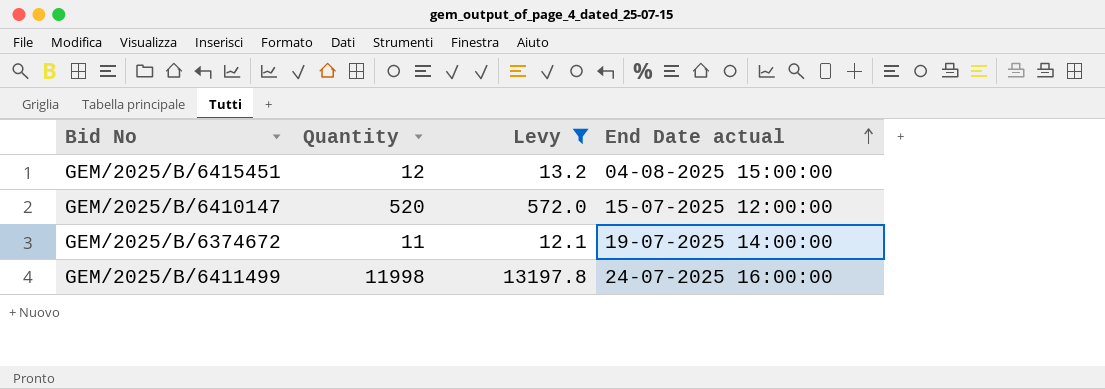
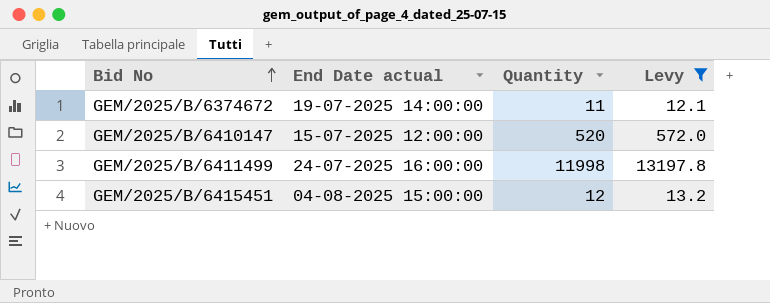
row order: End Date actual ascending -> Bid No ascending
column End Date actual | position: 4 -> 2

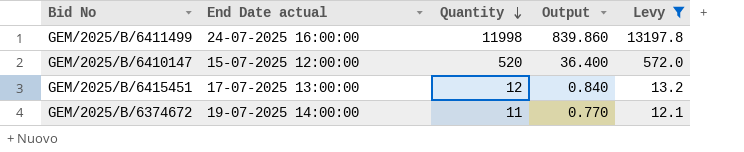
row order: Bid No ascending -> Quantity descending
column Output | formula: none -> [Quantity] * 0.07
GEM/2025/B/6415451 | End Date actual: 04-08-2025 15:00:00 -> 17-07-2025 13:00:00

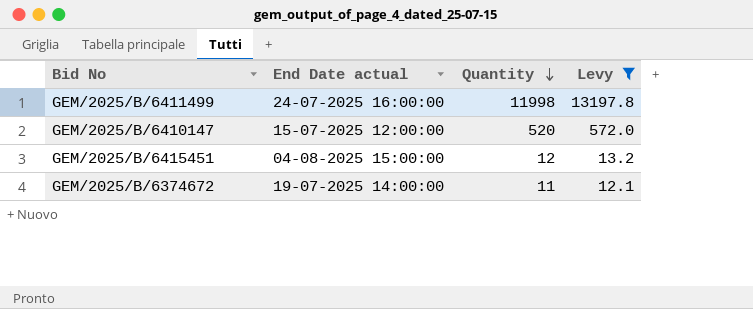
column Output | formula: [Quantity] * 0.07 -> none
GEM/2025/B/6415451 | End Date actual: 17-07-2025 13:00:00 -> 04-08-2025 15:00:00

